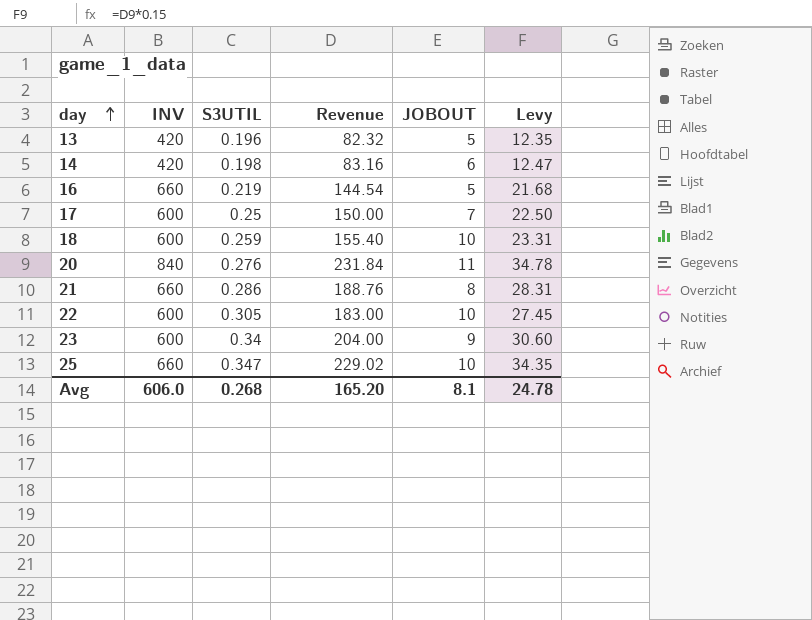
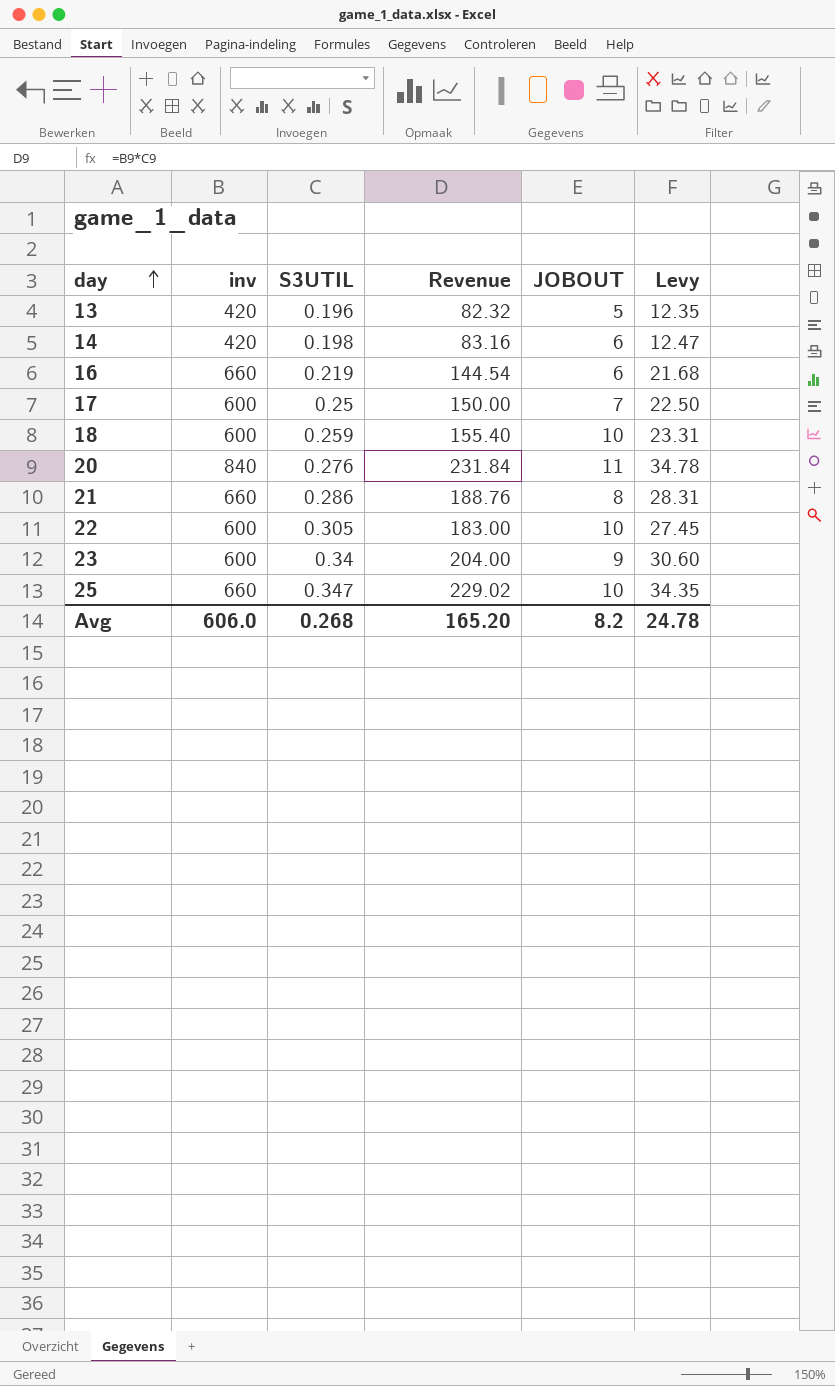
column name: INV -> inv
16 | JOBOUT: 5 -> 6
Avg | JOBOUT: 8.1 -> 8.2

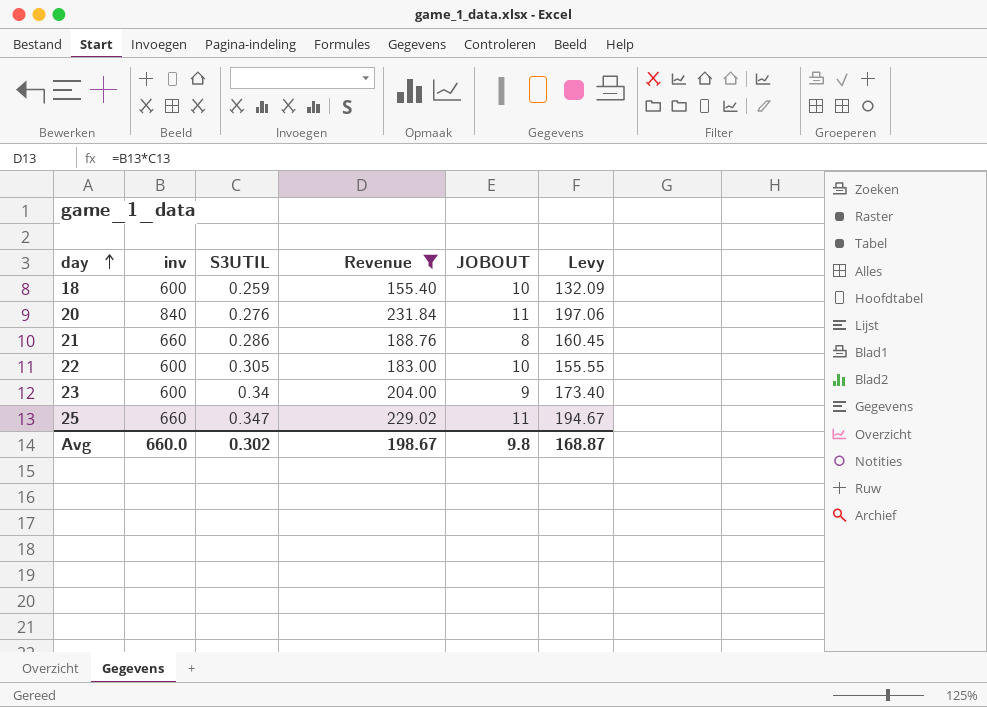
filter: none -> Revenue >= 155.40
column Levy | formula: [Revenue] * 0.15 -> [Revenue] * 0.85
25 | JOBOUT: 10 -> 11
Avg | inv: 606.0 -> 660.0
Avg | S3UTIL: 0.268 -> 0.302
Avg | Revenue: 165.20 -> 198.67
Avg | JOBOUT: 8.2 -> 9.8
Avg | Levy: 24.78 -> 168.87

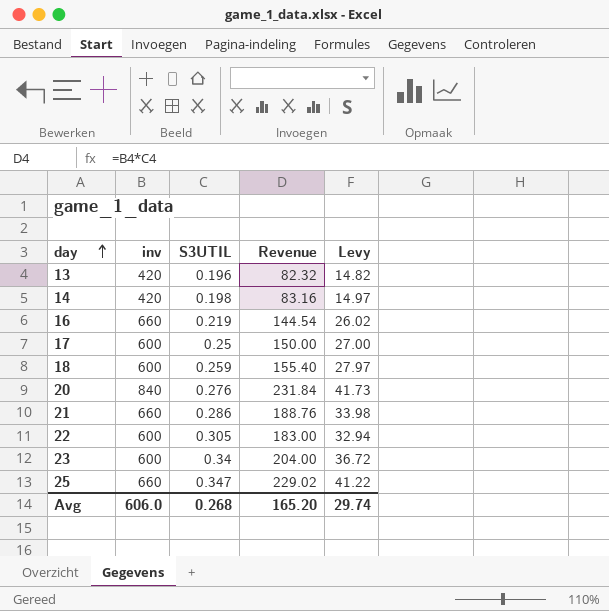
filter: Revenue >= 155.40 -> none
column JOBOUT | position: 5 -> none
column Levy | formula: [Revenue] * 0.85 -> [Revenue] * 0.18
Avg | inv: 660.0 -> 606.0
Avg | S3UTIL: 0.302 -> 0.268
Avg | Revenue: 198.67 -> 165.20
Avg | Levy: 168.87 -> 29.74

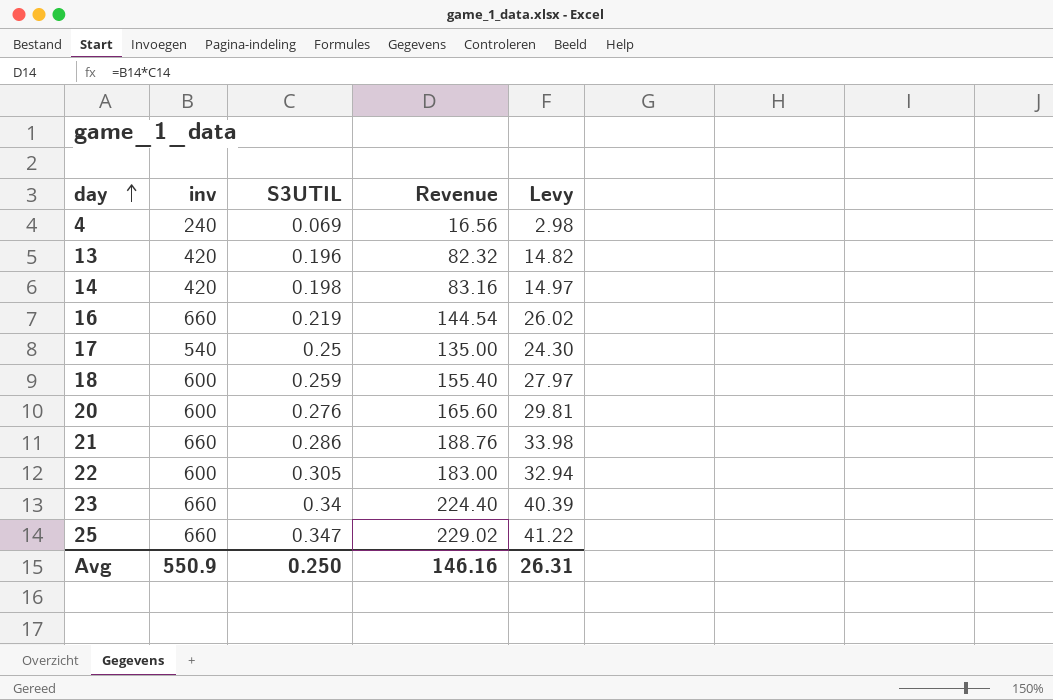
row 4: none -> 240 | 0.069 | 16.56 | 2.98
17 | inv: 600 -> 540
17 | Revenue: 150.00 -> 135.00
17 | Levy: 27.00 -> 24.30
20 | inv: 840 -> 600
20 | Revenue: 231.84 -> 165.60
20 | Levy: 41.73 -> 29.81
23 | inv: 600 -> 660
23 | Revenue: 204.00 -> 224.40
23 | Levy: 36.72 -> 40.39
Avg | inv: 606.0 -> 550.9
Avg | S3UTIL: 0.268 -> 0.250
Avg | Revenue: 165.20 -> 146.16
Avg | Levy: 29.74 -> 26.31

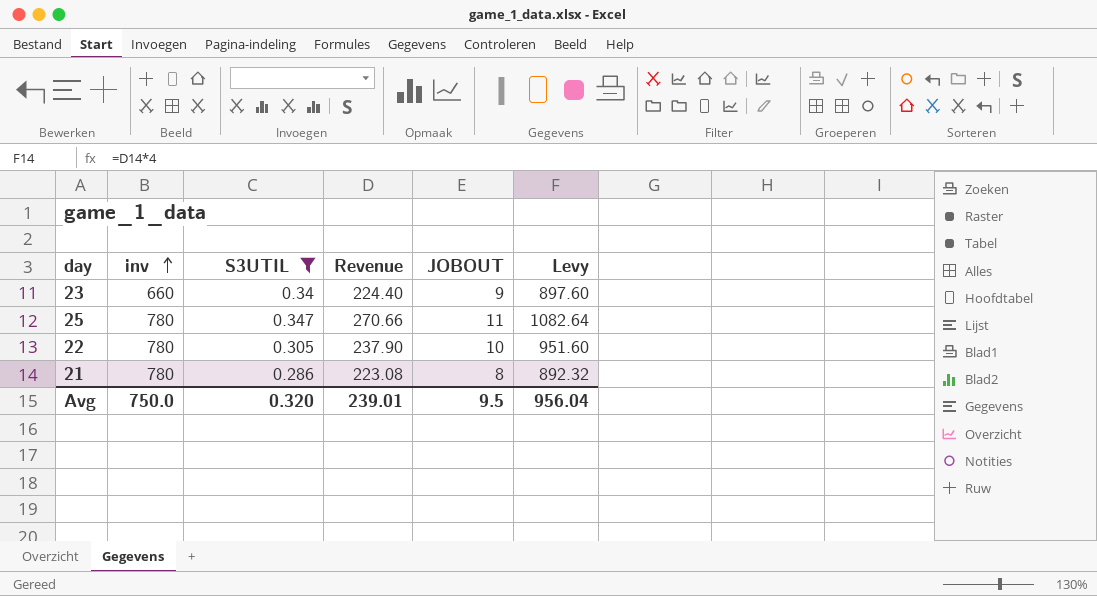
filter: none -> S3UTIL >= 0.286
row order: day ascending -> inv ascending
column JOBOUT | position: none -> 5
column Levy | formula: [Revenue] * 0.18 -> [Revenue] * 4
25 | inv: 660 -> 780
25 | Revenue: 229.02 -> 270.66
22 | inv: 600 -> 780
22 | Revenue: 183.00 -> 237.90
21 | inv: 660 -> 780
21 | Revenue: 188.76 -> 223.08
Avg | inv: 550.9 -> 750.0
Avg | S3UTIL: 0.250 -> 0.320
Avg | Revenue: 146.16 -> 239.01
Avg | Levy: 26.31 -> 956.04

